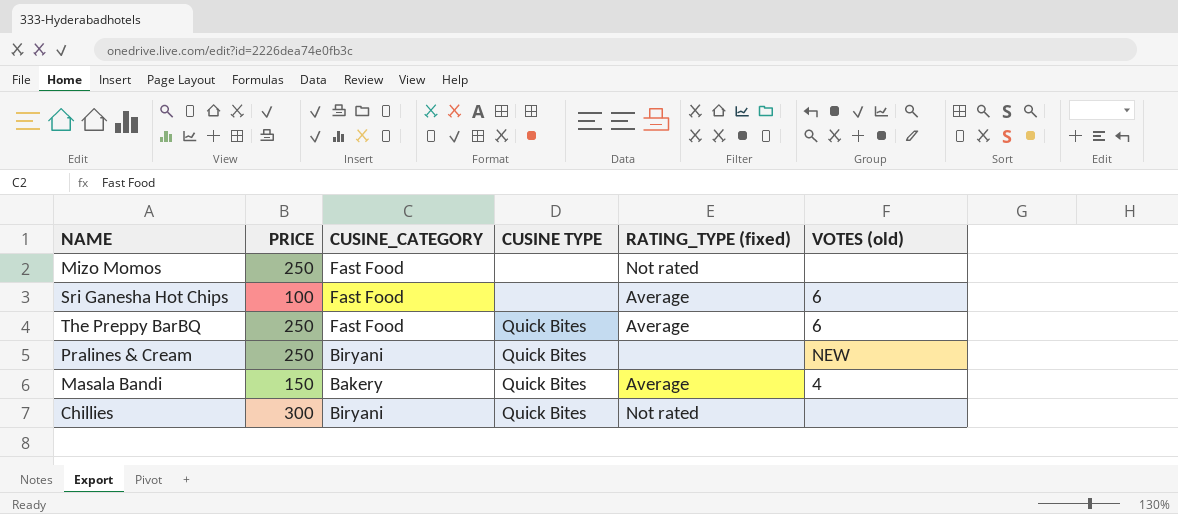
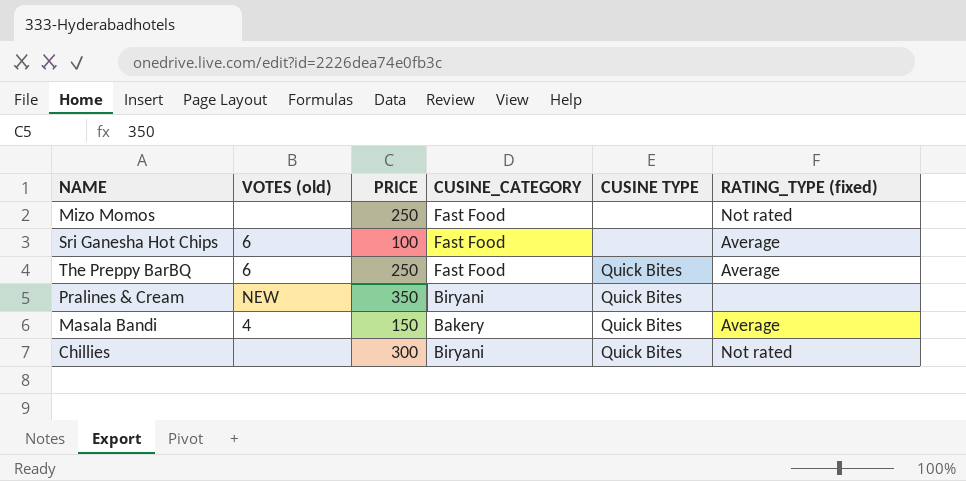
column VOTES (old) | position: 6 -> 2
Pralines & Cream | PRICE: 250 -> 350

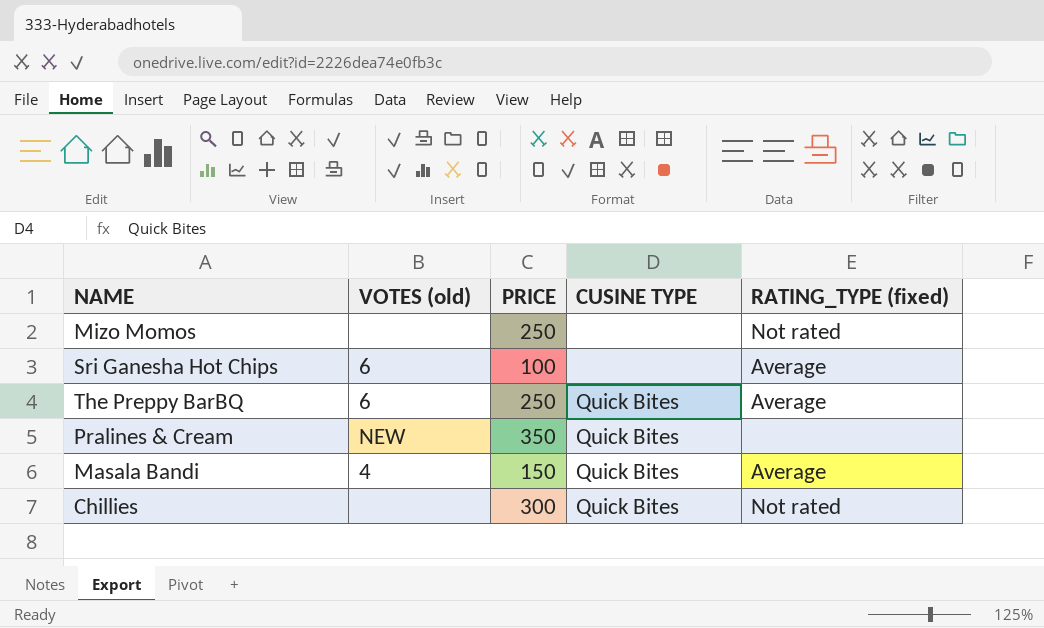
column CUSINE_CATEGORY | position: 4 -> none

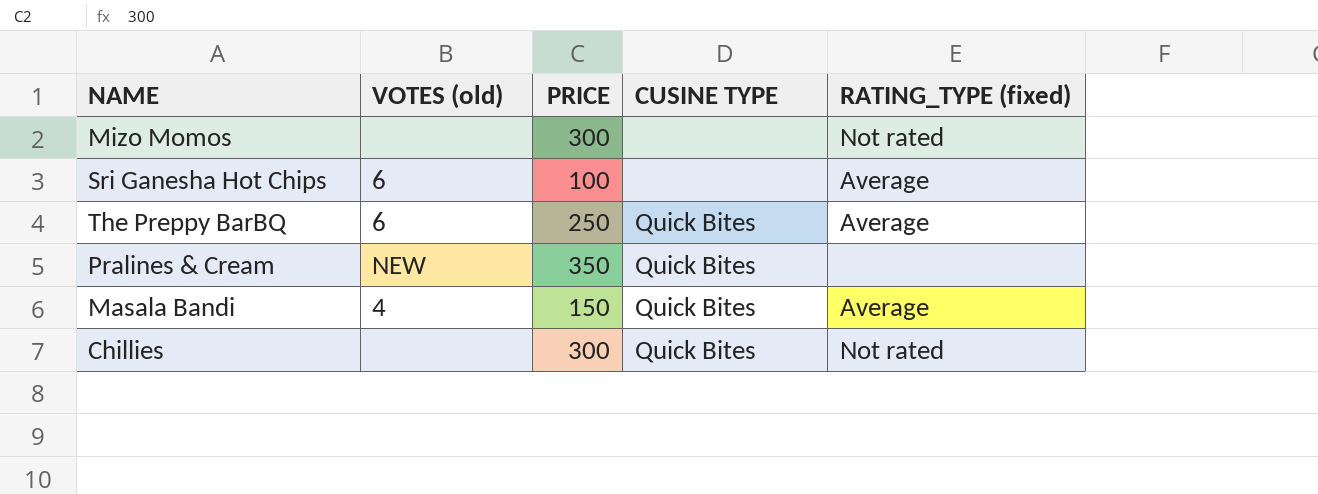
Mizo Momos | PRICE: 250 -> 300

